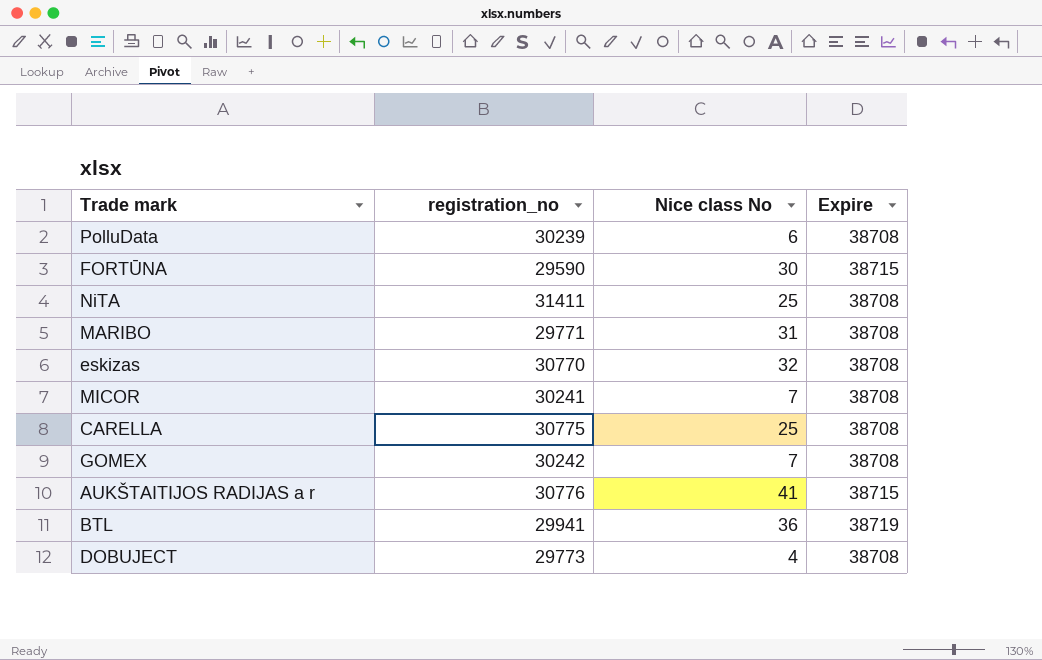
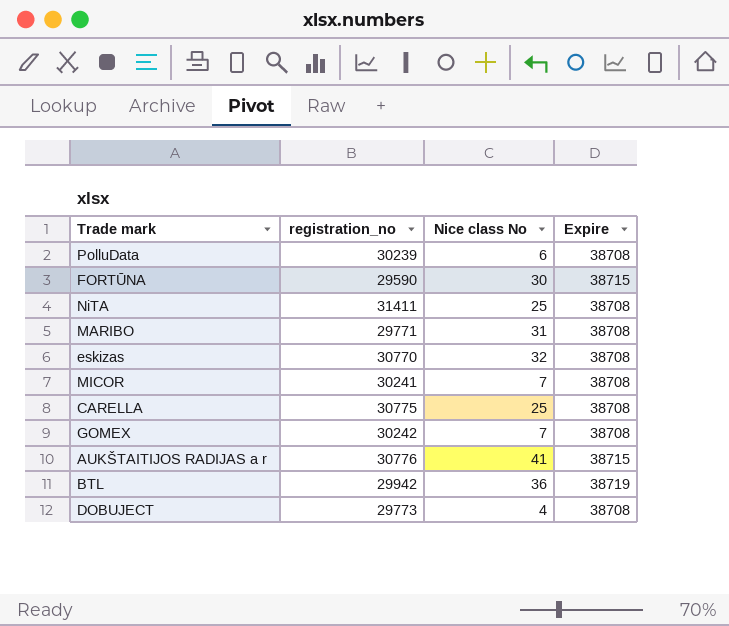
BTL | registration_no: 29941 -> 29942

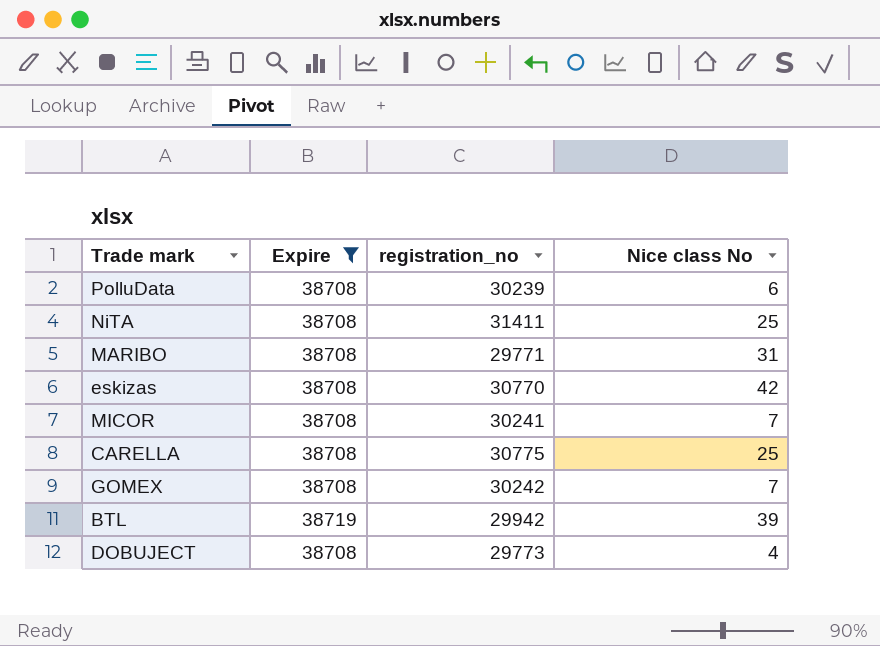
filter: none -> Expire != 38715
column Expire | position: 4 -> 2
eskizas | Nice class No: 32 -> 42
BTL | Nice class No: 36 -> 39

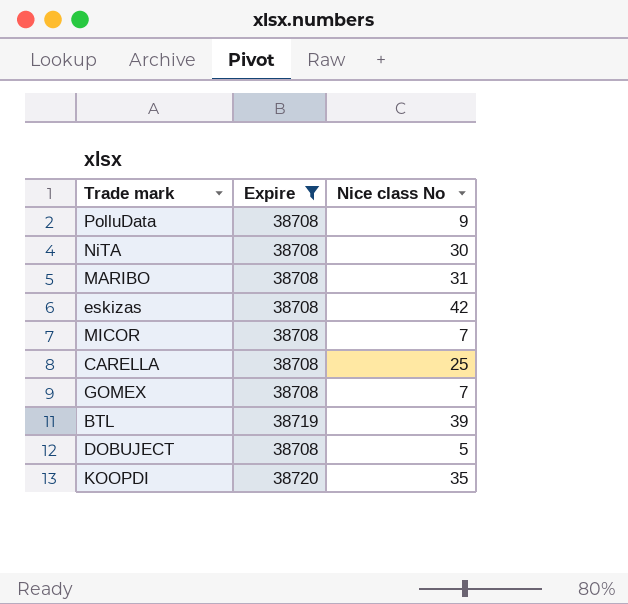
column registration_no | position: 3 -> none
PolluData | Nice class No: 6 -> 9
NiTA | Nice class No: 25 -> 30
DOBUJECT | Nice class No: 4 -> 5
row KOOPDI: none -> 38720 | 35

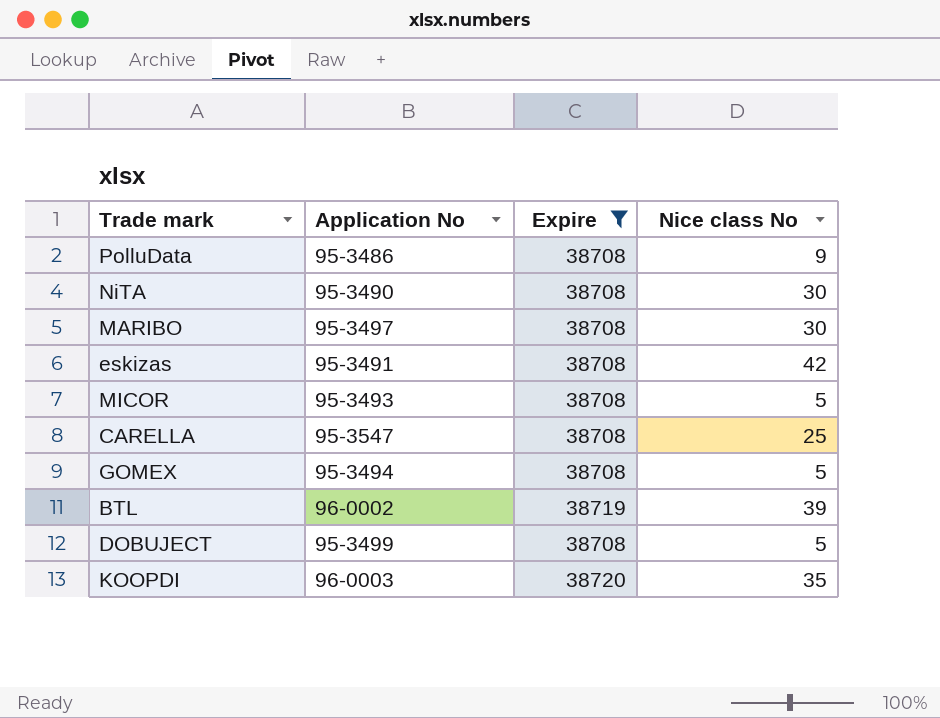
column Application No | position: none -> 2
MARIBO | Nice class No: 31 -> 30
MICOR | Nice class No: 7 -> 5
GOMEX | Nice class No: 7 -> 5

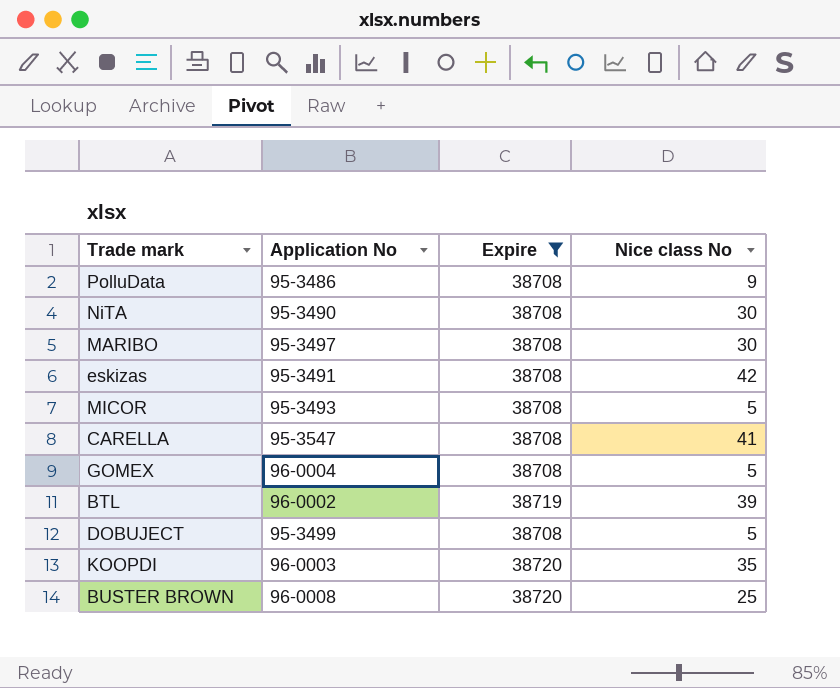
CARELLA | Nice class No: 25 -> 41
GOMEX | Application No: 95-3494 -> 96-0004
row BUSTER BROWN: none -> 96-0008 | 38720 | 25

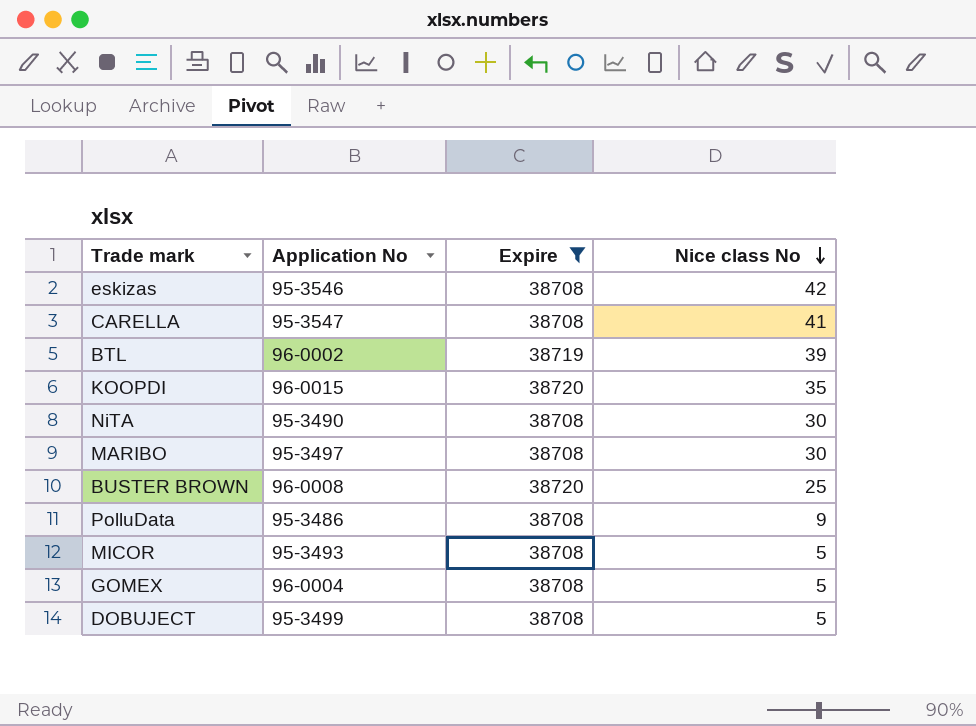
row order: none -> Nice class No descending
eskizas | Application No: 95-3491 -> 95-3546
KOOPDI | Application No: 96-0003 -> 96-0015

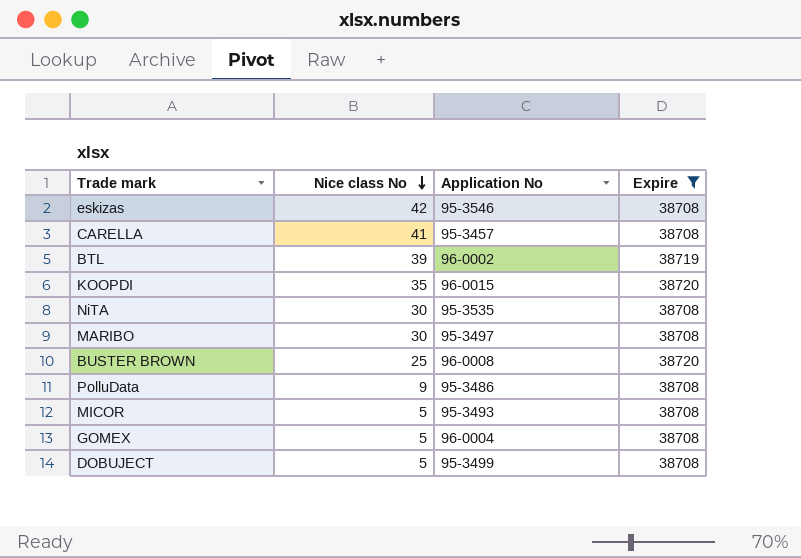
column Nice class No | position: 4 -> 2
CARELLA | Application No: 95-3547 -> 95-3457
NiTA | Application No: 95-3490 -> 95-3535

